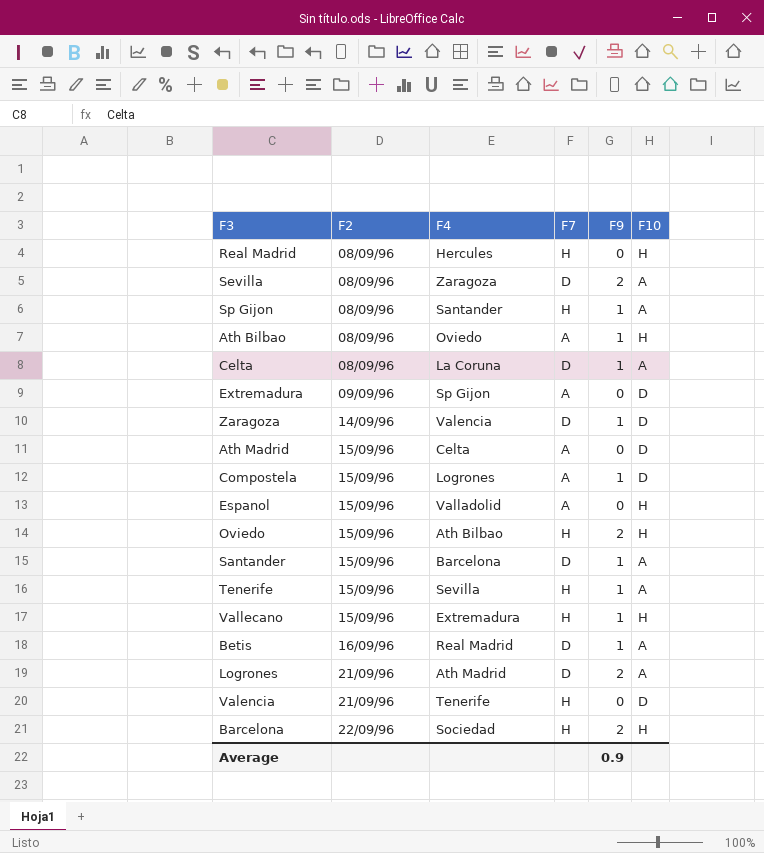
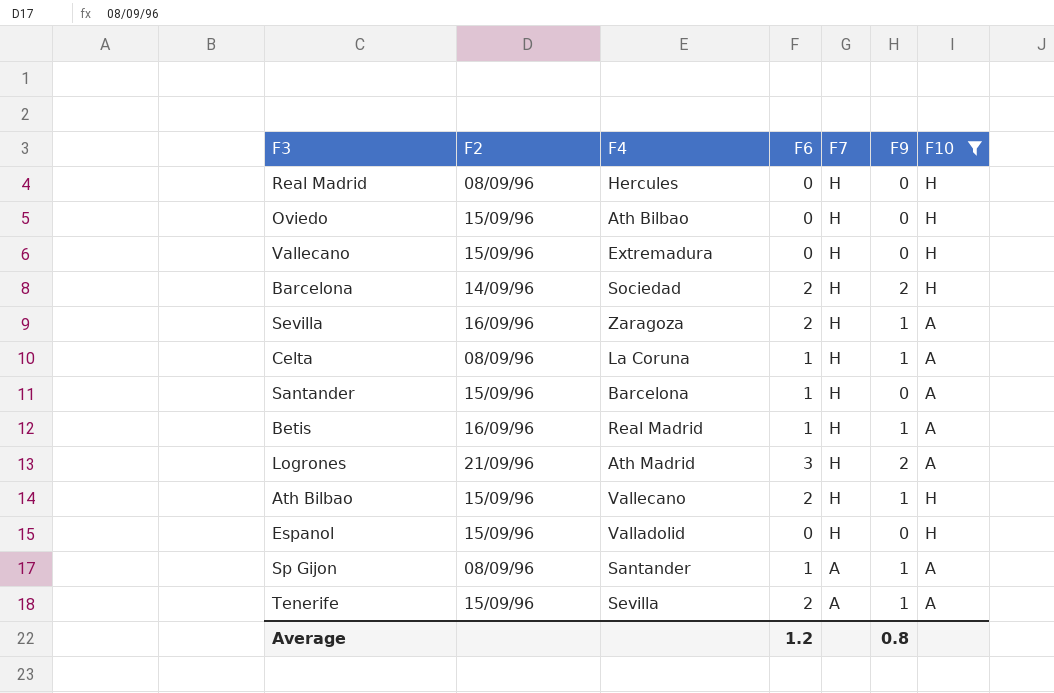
filter: none -> F10 != D
row order: F2 ascending -> F7 descending
column F6 | position: none -> 4
Oviedo | F9: 2 -> 0
Vallecano | F9: 1 -> 0
Barcelona | F2: 22/09/96 -> 14/09/96
Sevilla | F2: 08/09/96 -> 16/09/96
Sevilla | F7: D -> H
Sevilla | F9: 2 -> 1
Celta | F7: D -> H
Santander | F7: D -> H
Santander | F9: 1 -> 0
Betis | F7: D -> H
Logrones | F7: D -> H
Ath Bilbao | F2: 08/09/96 -> 15/09/96
Ath Bilbao | F4: Oviedo -> Vallecano
Ath Bilbao | F7: A -> H
Espanol | F7: A -> H
Sp Gijon | F7: H -> A
Tenerife | F7: H -> A
Average | F9: 0.9 -> 0.8

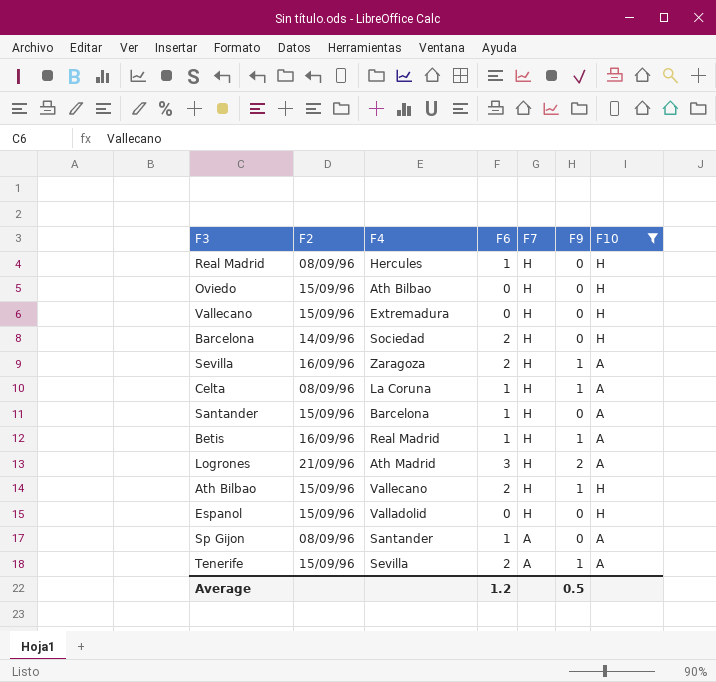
Real Madrid | F6: 0 -> 1
Barcelona | F9: 2 -> 0
Sp Gijon | F9: 1 -> 0
Average | F9: 0.8 -> 0.5

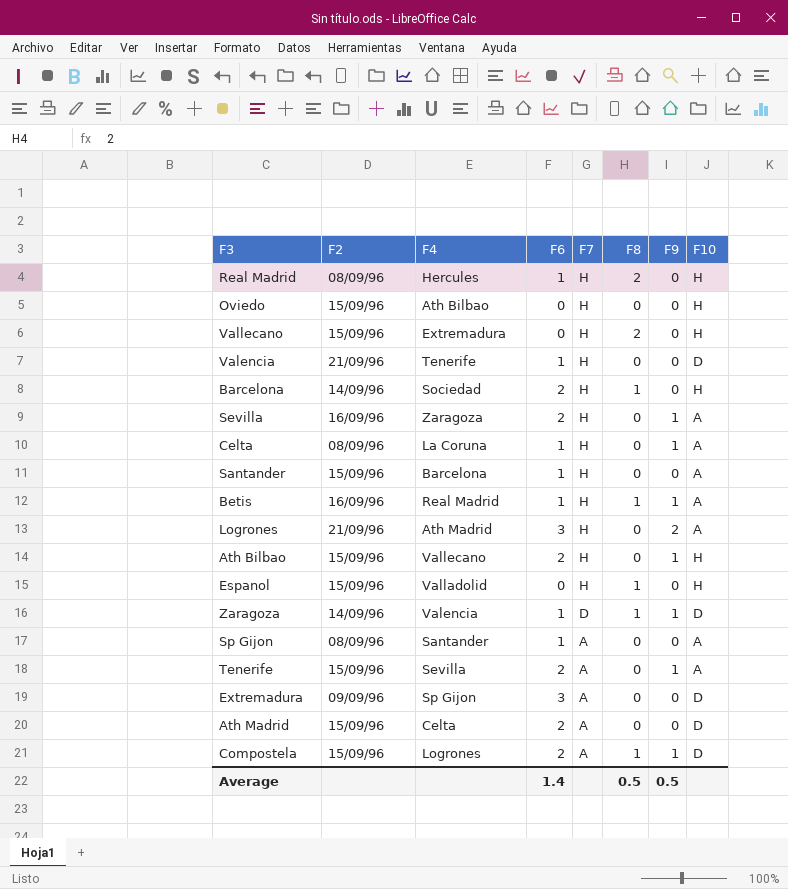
filter: F10 != D -> none
column F8 | position: none -> 6
Average | F6: 1.2 -> 1.4

